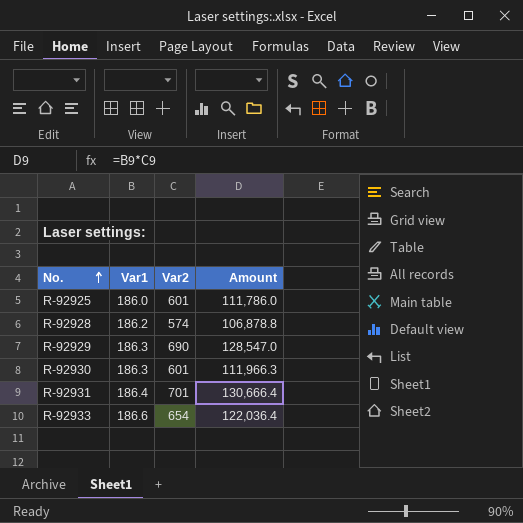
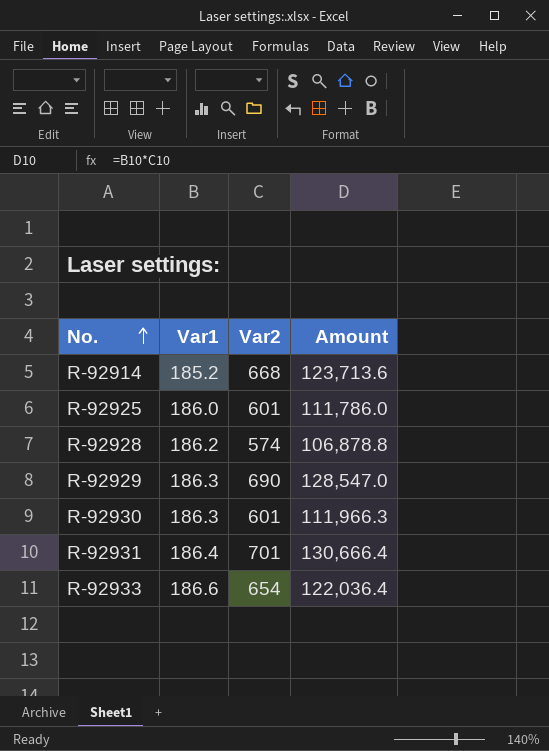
row R-92914: none -> 185.2 | 668 | 123,713.6

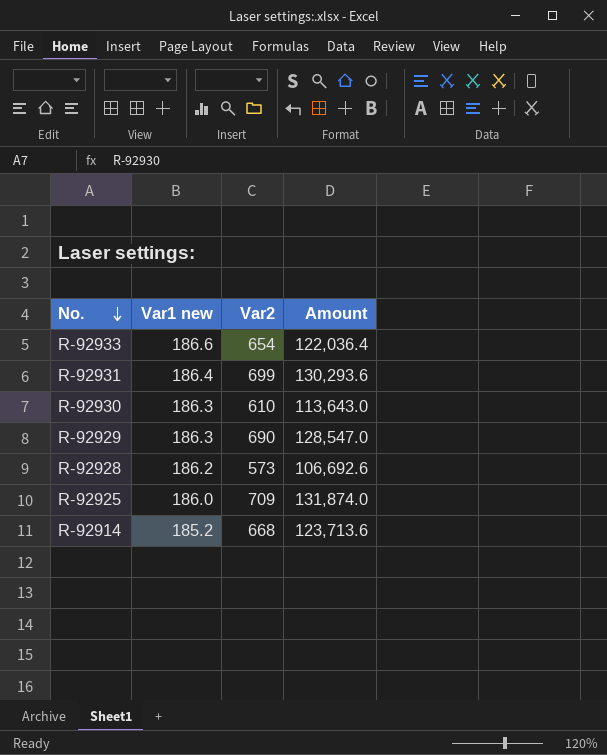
row order: No. ascending -> No. descending
column name: Var1 -> Var1 new
R-92931 | Var2: 701 -> 699
R-92931 | Amount: 130,666.4 -> 130,293.6
R-92930 | Var2: 601 -> 610
R-92930 | Amount: 111,966.3 -> 113,643.0
R-92928 | Var2: 574 -> 573
R-92928 | Amount: 106,878.8 -> 106,692.6
R-92925 | Var2: 601 -> 709
R-92925 | Amount: 111,786.0 -> 131,874.0

